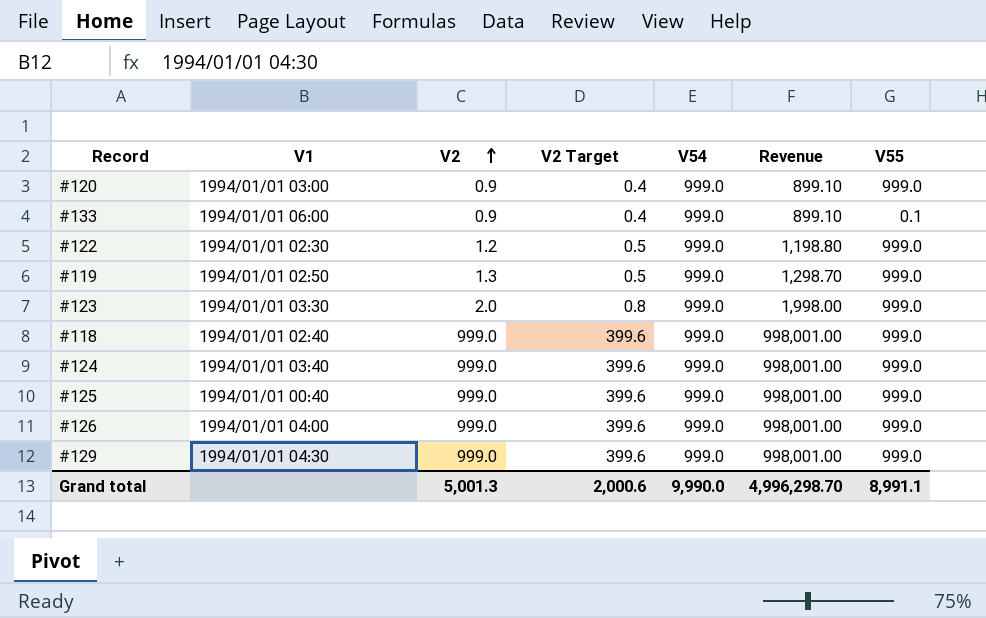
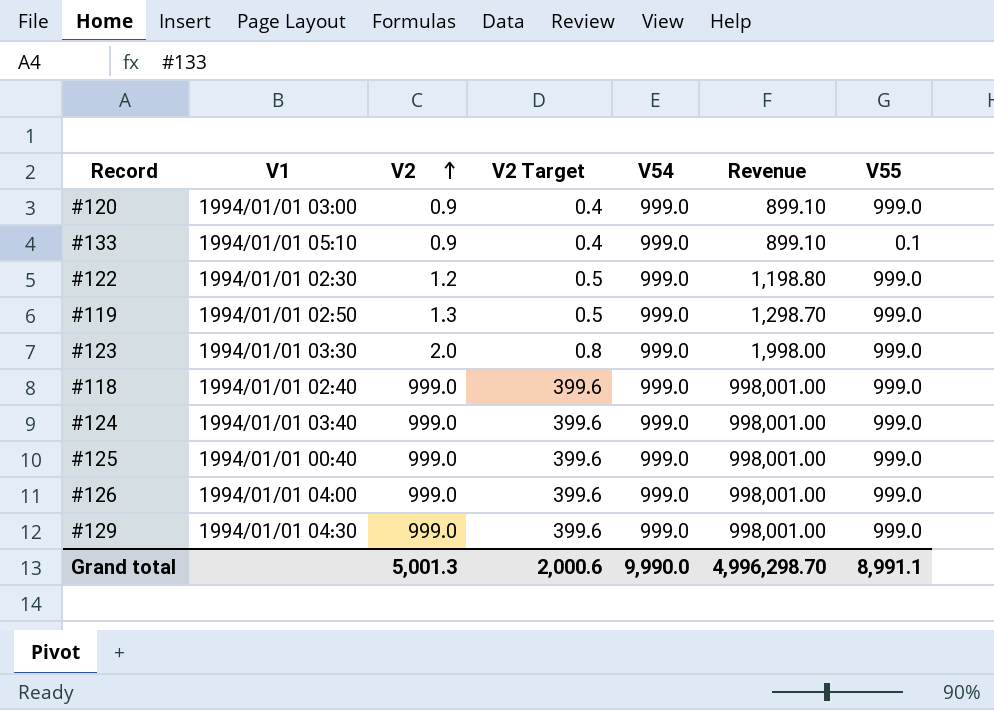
#133 | V1: 1994/01/01 06:00 -> 1994/01/01 05:10

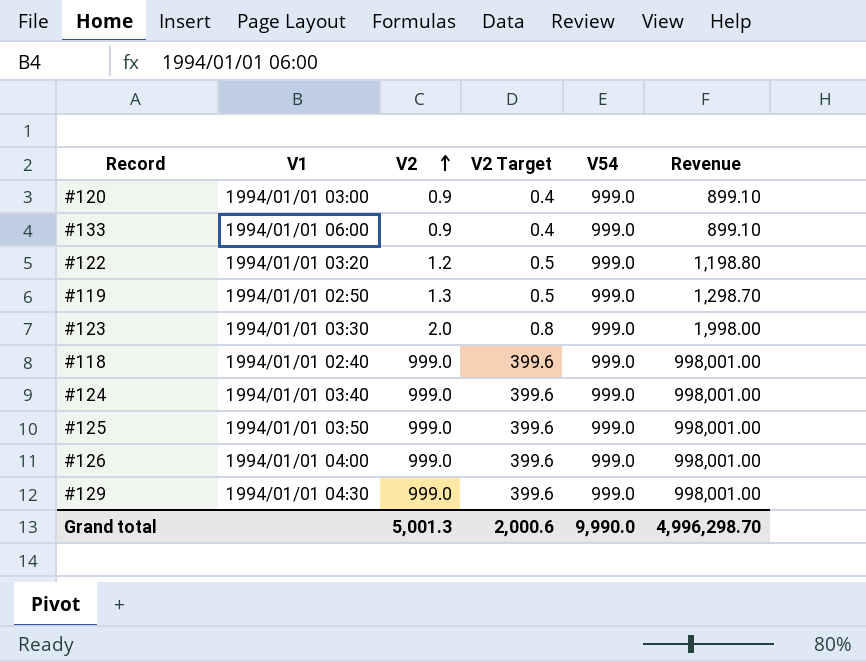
column V55 | position: 7 -> none
#133 | V1: 1994/01/01 05:10 -> 1994/01/01 06:00
#122 | V1: 1994/01/01 02:30 -> 1994/01/01 03:20
#125 | V1: 1994/01/01 00:40 -> 1994/01/01 03:50

